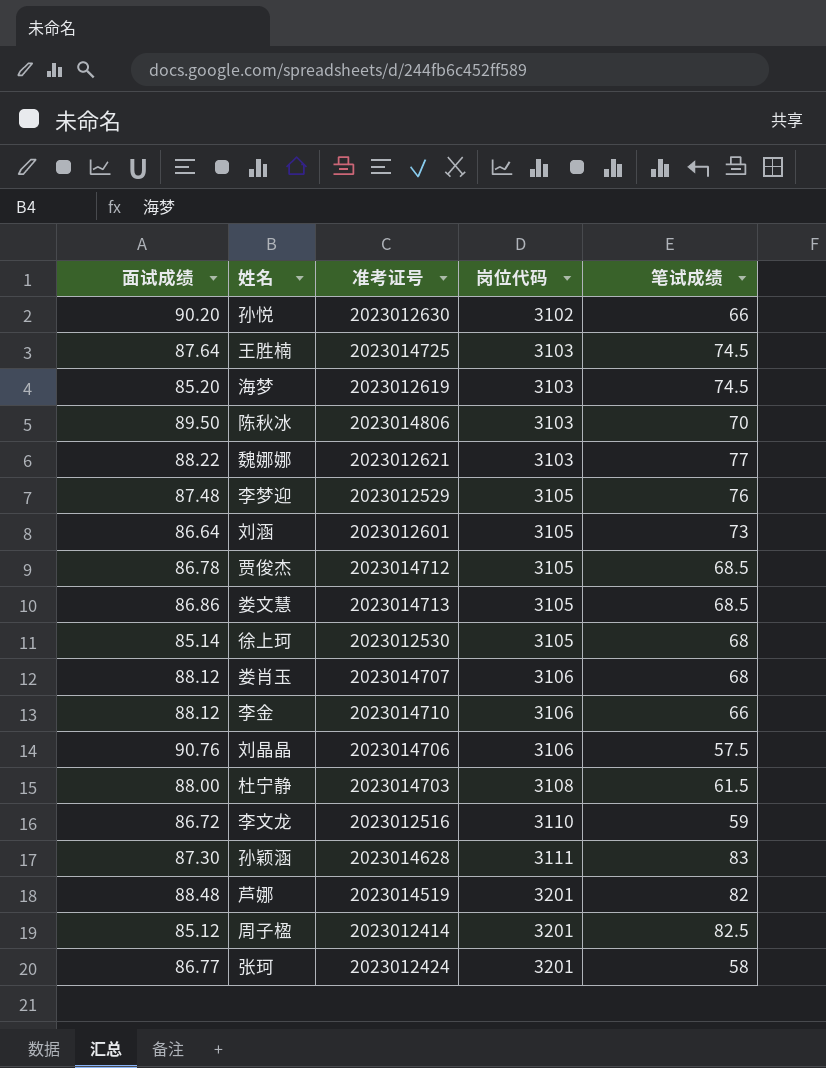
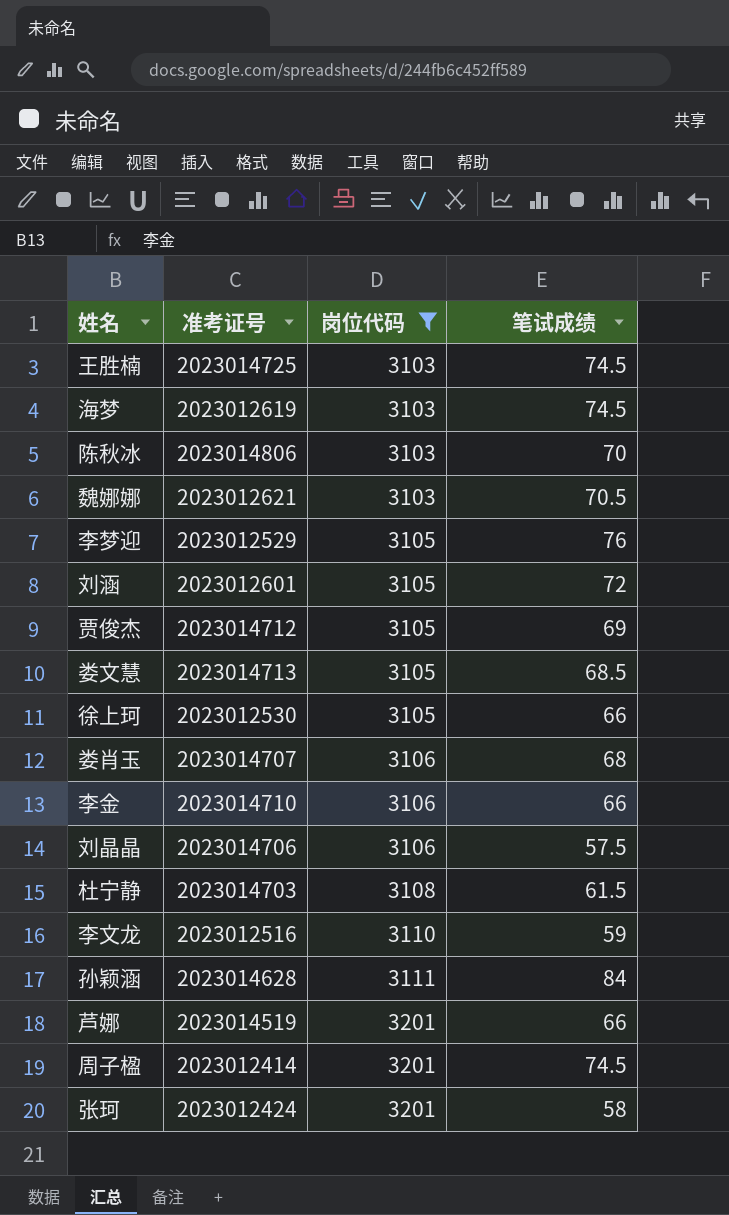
filter: none -> 岗位代码 != 3102
column 面试成绩 | position: 1 -> none
魏娜娜 | 笔试成绩: 77 -> 70.5
刘涵 | 笔试成绩: 73 -> 72
贾俊杰 | 笔试成绩: 68.5 -> 69
徐上珂 | 笔试成绩: 68 -> 66
孙颖涵 | 笔试成绩: 83 -> 84
芦娜 | 笔试成绩: 82 -> 66
周子楹 | 笔试成绩: 82.5 -> 74.5

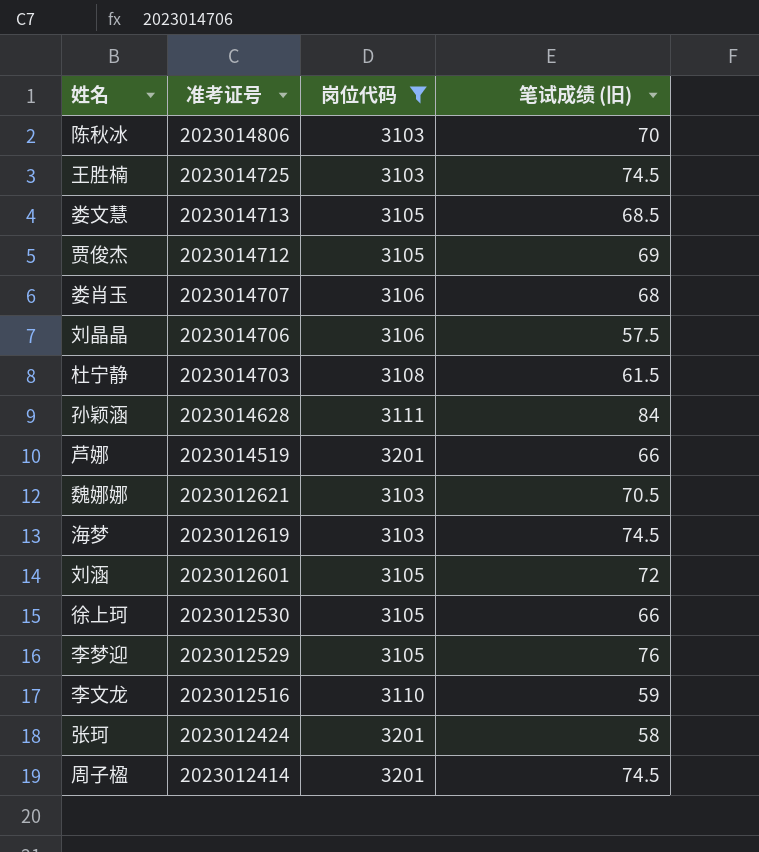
row order: 岗位代码 ascending -> 准考证号 descending
column name: 笔试成绩 -> 笔试成绩 (旧)
row 李金: 2023014710 | 3106 | 66 -> none

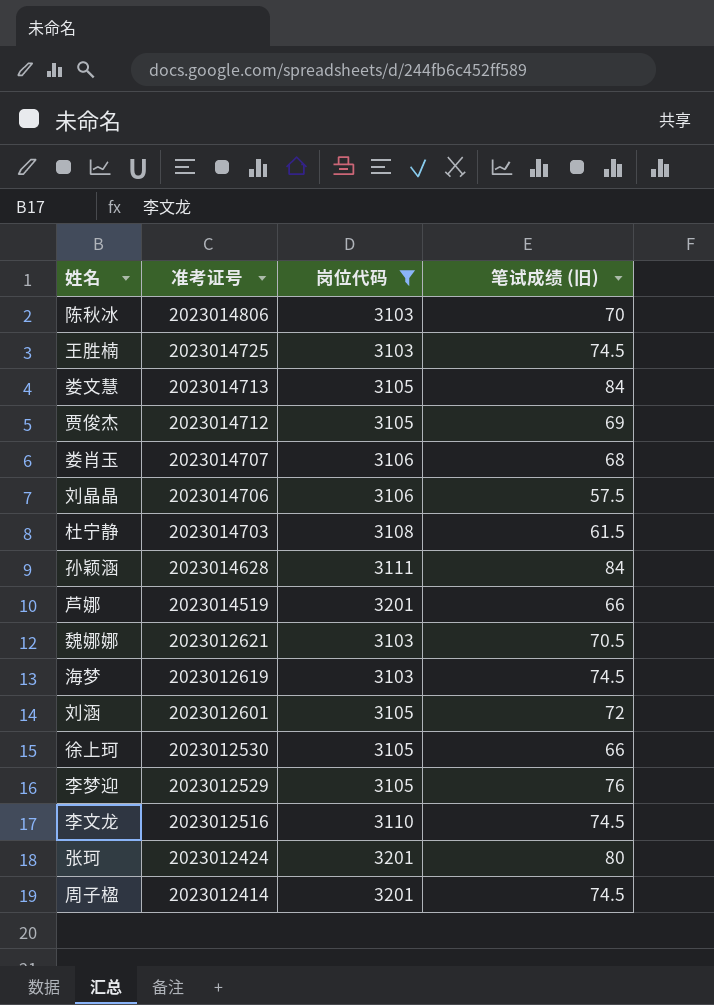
娄文慧 | 笔试成绩 (旧): 68.5 -> 84
李文龙 | 笔试成绩 (旧): 59 -> 74.5
张珂 | 笔试成绩 (旧): 58 -> 80

